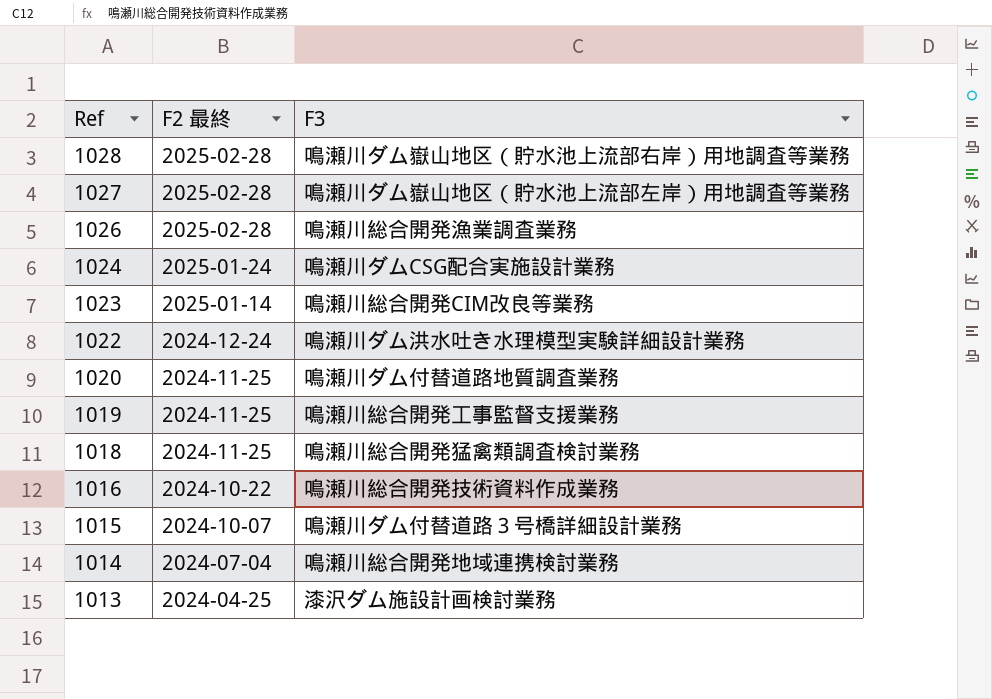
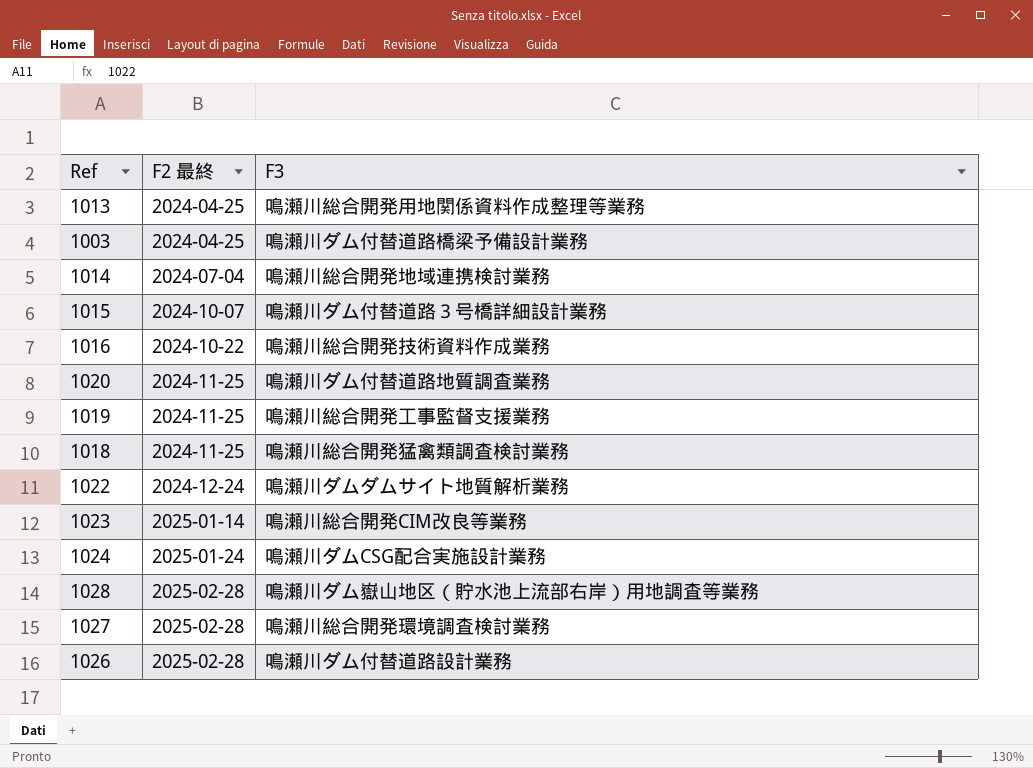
row order: Ref descending -> F2 最終 ascending
1013 | F3: 漆沢ダム施設計画検討業務 -> 鳴瀬川総合開発用地関係資料作成整理等業務
row 1003: none -> 2024-04-25 | 鳴瀬川ダム付替道路橋梁予備設計業務
1022 | F3: 鳴瀬川ダム洪水吐き水理模型実験詳細設計業務 -> 鳴瀬川ダムダムサイト地質解析業務
1027 | F3: 鳴瀬川ダム嶽山地区（貯水池上流部左岸）用地調査等業務 -> 鳴瀬川総合開発環境調査検討業務
1026 | F3: 鳴瀬川総合開発漁業調査業務 -> 鳴瀬川ダム付替道路設計業務

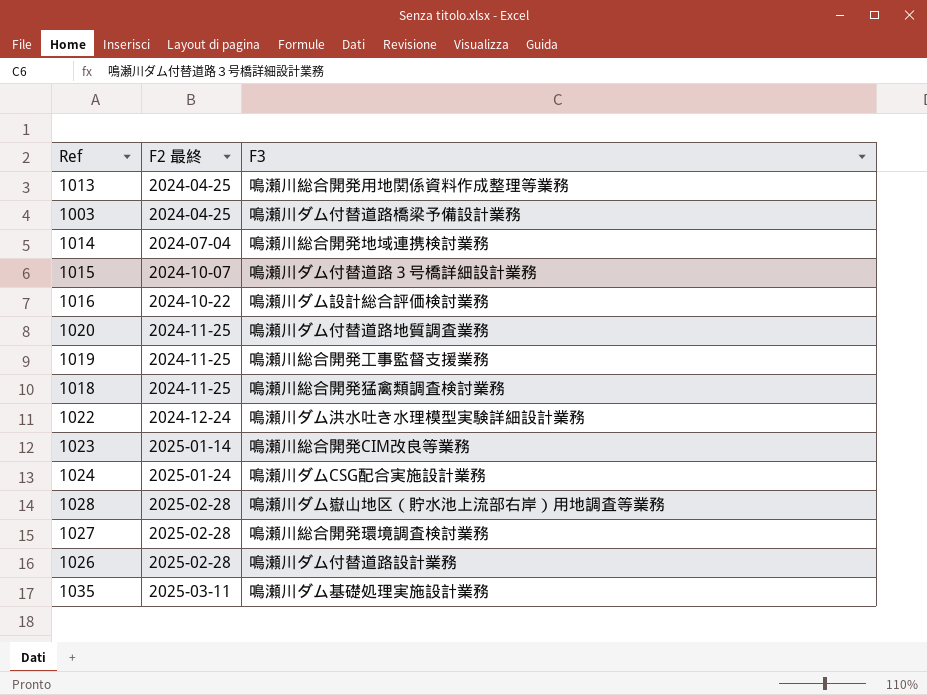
1016 | F3: 鳴瀬川総合開発技術資料作成業務 -> 鳴瀬川ダム設計総合評価検討業務
1022 | F3: 鳴瀬川ダムダムサイト地質解析業務 -> 鳴瀬川ダム洪水吐き水理模型実験詳細設計業務
row 1035: none -> 2025-03-11 | 鳴瀬川ダム基礎処理実施設計業務

